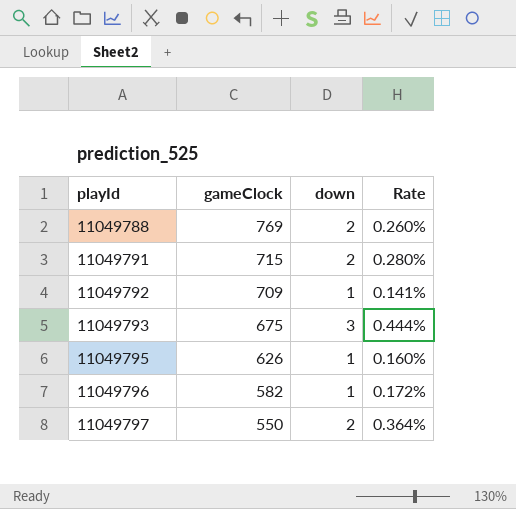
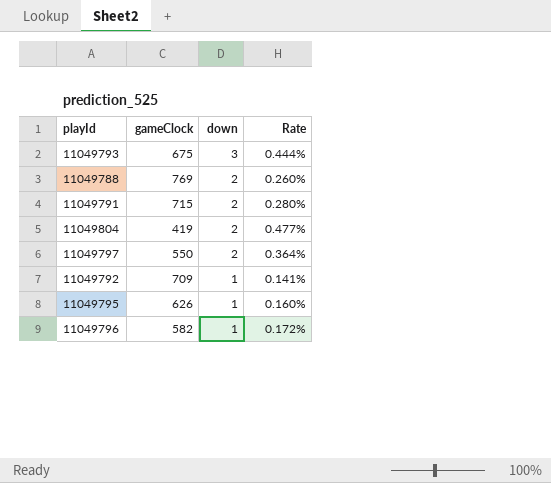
row order: playId ascending -> down descending
row 11049804: none -> 419 | 2 | 0.477%

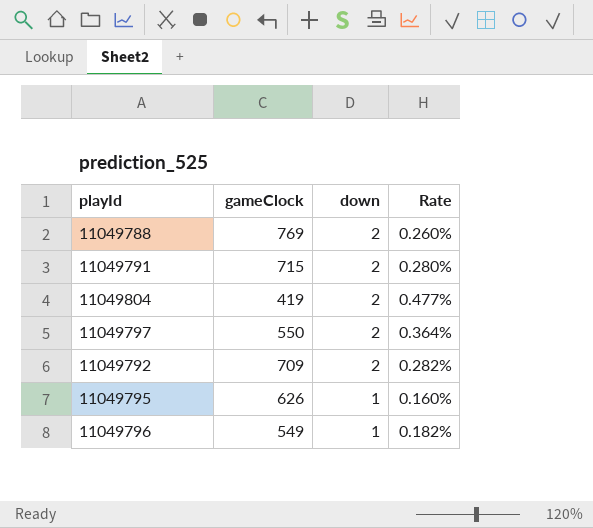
row 11049793: 675 | 3 | 0.444% -> none
11049792 | down: 1 -> 2
11049792 | Rate: 0.141% -> 0.282%
11049796 | gameClock: 582 -> 549
11049796 | Rate: 0.172% -> 0.182%

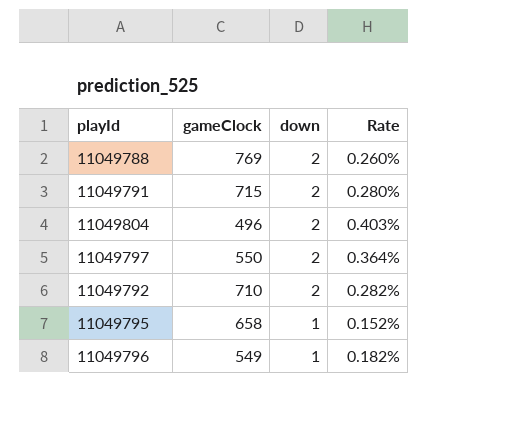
11049804 | gameClock: 419 -> 496
11049804 | Rate: 0.477% -> 0.403%
11049792 | gameClock: 709 -> 710
11049795 | gameClock: 626 -> 658
11049795 | Rate: 0.160% -> 0.152%

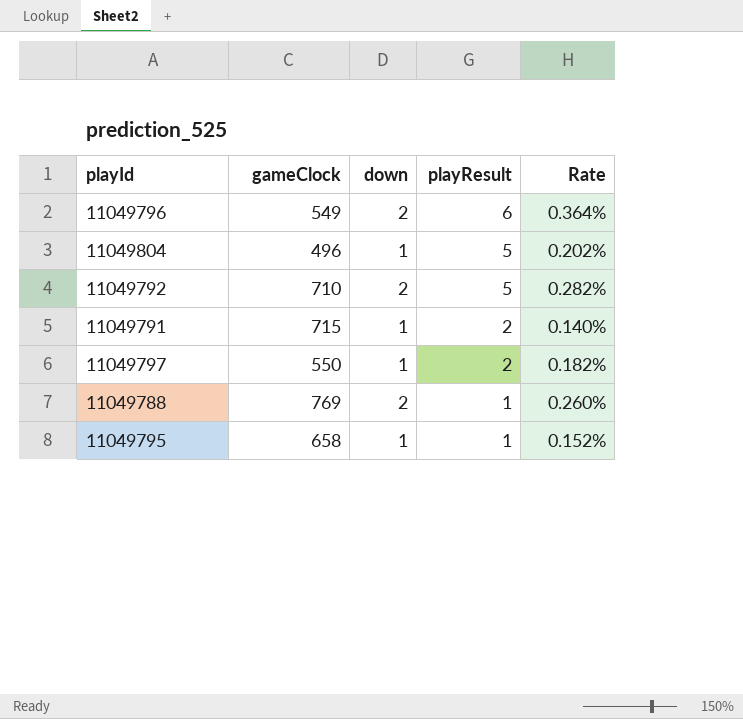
row order: down descending -> playResult descending
column playResult | position: none -> 4
11049796 | down: 1 -> 2
11049796 | Rate: 0.182% -> 0.364%
11049804 | down: 2 -> 1
11049804 | Rate: 0.403% -> 0.202%
11049791 | down: 2 -> 1
11049791 | Rate: 0.280% -> 0.140%
11049797 | down: 2 -> 1
11049797 | Rate: 0.364% -> 0.182%

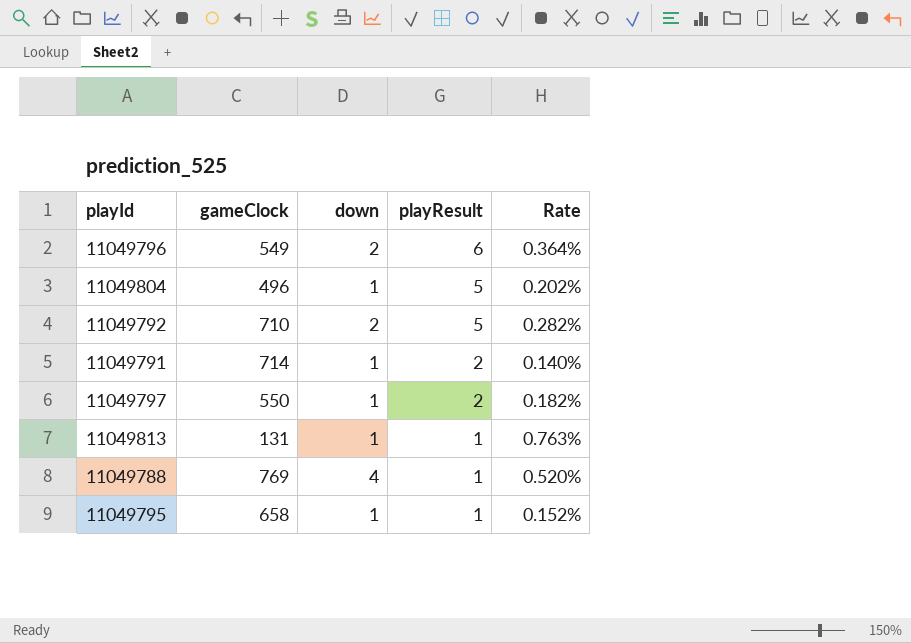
11049791 | gameClock: 715 -> 714
row 11049813: none -> 131 | 1 | 1 | 0.763%
11049788 | down: 2 -> 4
11049788 | Rate: 0.260% -> 0.520%

